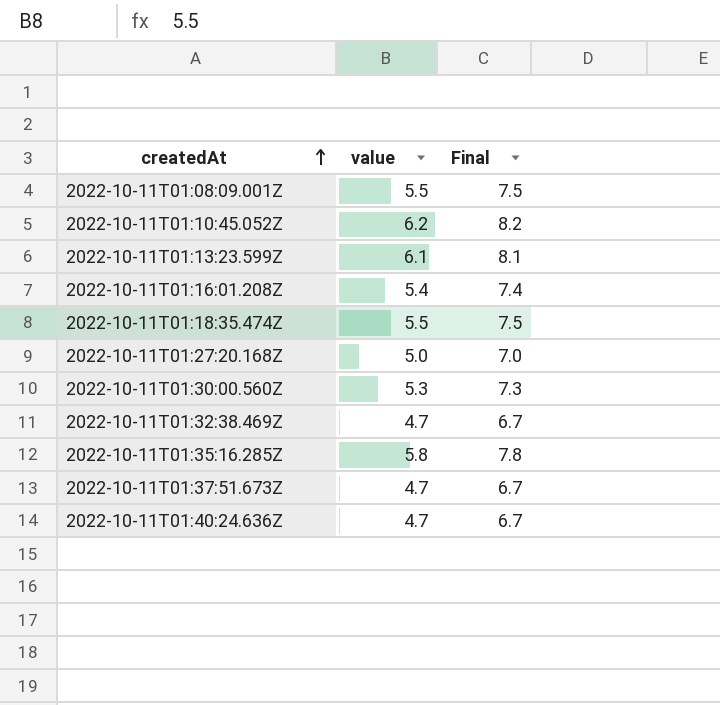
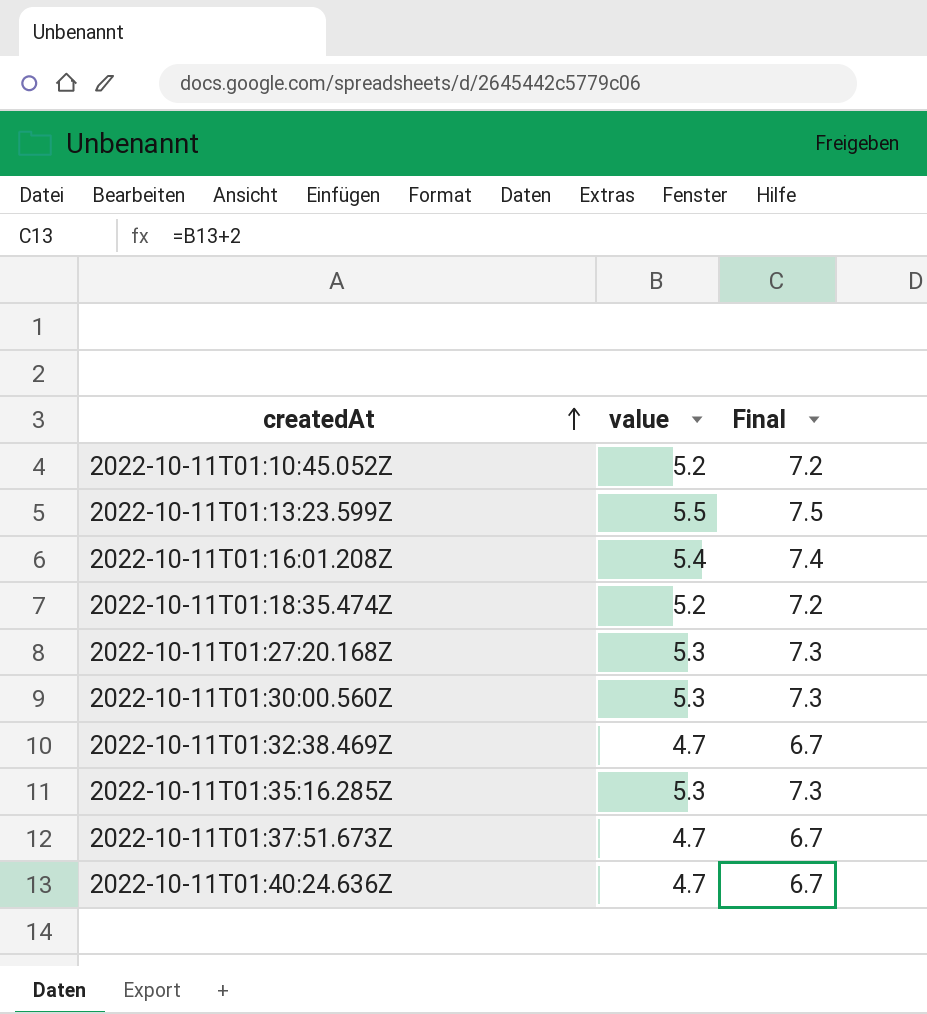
row 2022-10-11T01:08:09.001Z: 5.5 | 7.5 -> none
2022-10-11T01:10:45.052Z | value: 6.2 -> 5.2
2022-10-11T01:10:45.052Z | Final: 8.2 -> 7.2
2022-10-11T01:13:23.599Z | value: 6.1 -> 5.5
2022-10-11T01:13:23.599Z | Final: 8.1 -> 7.5
2022-10-11T01:18:35.474Z | value: 5.5 -> 5.2
2022-10-11T01:18:35.474Z | Final: 7.5 -> 7.2
2022-10-11T01:27:20.168Z | value: 5.0 -> 5.3
2022-10-11T01:27:20.168Z | Final: 7.0 -> 7.3
2022-10-11T01:35:16.285Z | value: 5.8 -> 5.3
2022-10-11T01:35:16.285Z | Final: 7.8 -> 7.3

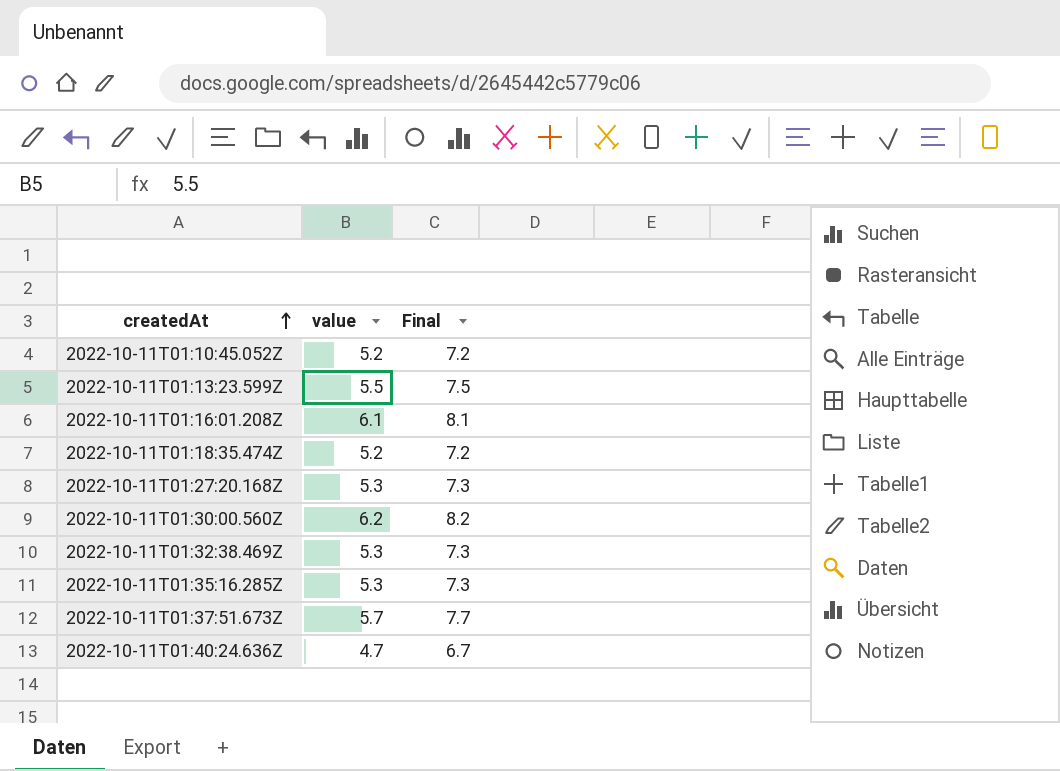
2022-10-11T01:16:01.208Z | value: 5.4 -> 6.1
2022-10-11T01:16:01.208Z | Final: 7.4 -> 8.1
2022-10-11T01:30:00.560Z | value: 5.3 -> 6.2
2022-10-11T01:30:00.560Z | Final: 7.3 -> 8.2
2022-10-11T01:32:38.469Z | value: 4.7 -> 5.3
2022-10-11T01:32:38.469Z | Final: 6.7 -> 7.3
2022-10-11T01:37:51.673Z | value: 4.7 -> 5.7
2022-10-11T01:37:51.673Z | Final: 6.7 -> 7.7

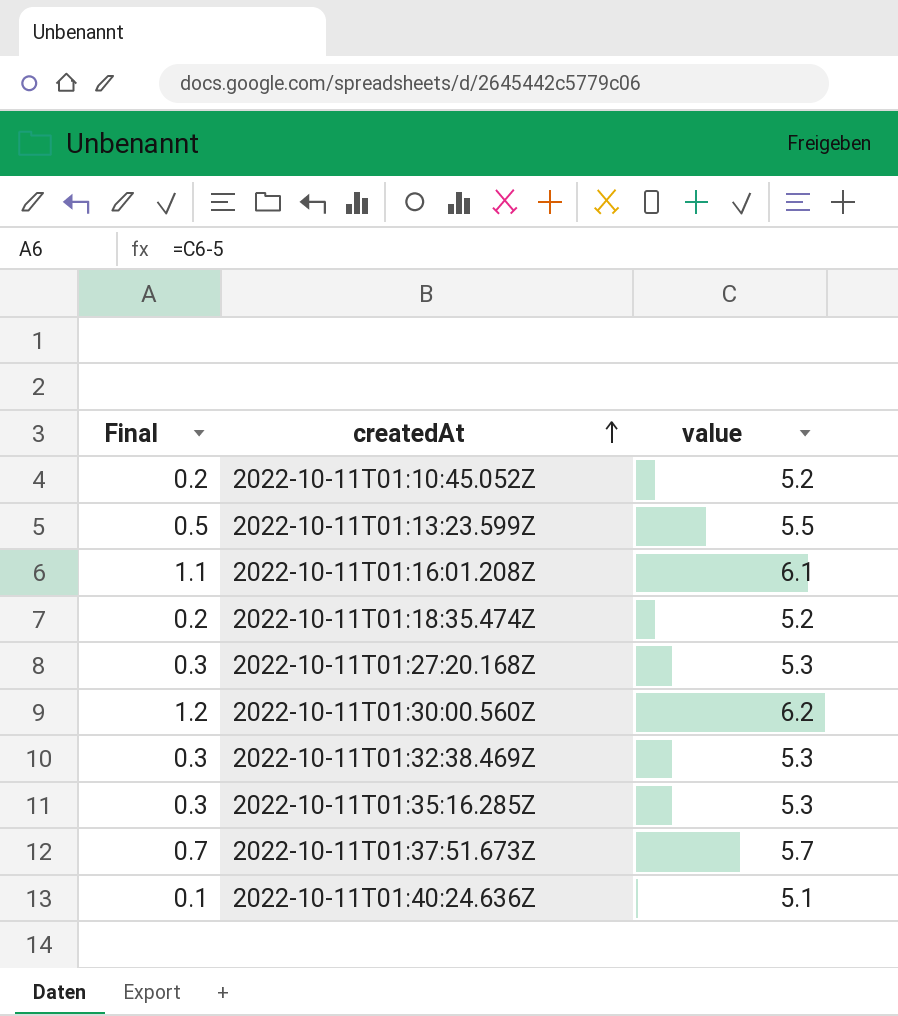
column Final | formula: [value] + 2 -> [value] - 5
column Final | position: 3 -> 1
2022-10-11T01:40:24.636Z | value: 4.7 -> 5.1

